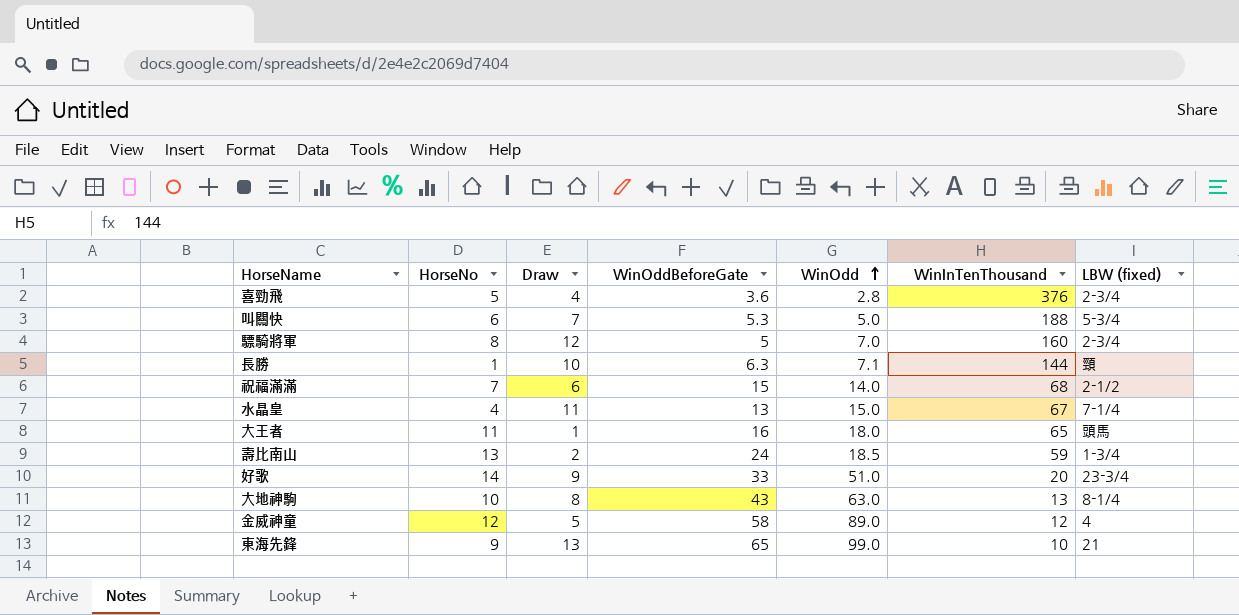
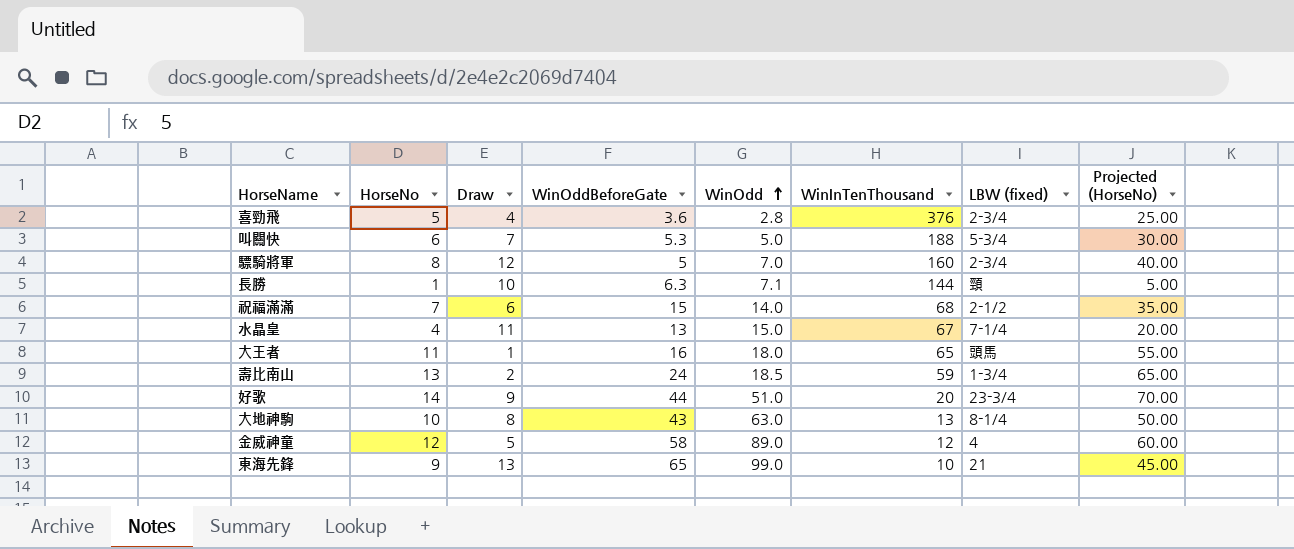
column Projected (HorseNo) | formula: none -> [HorseNo] * 5
好歌 | WinOddBeforeGate: 33 -> 44

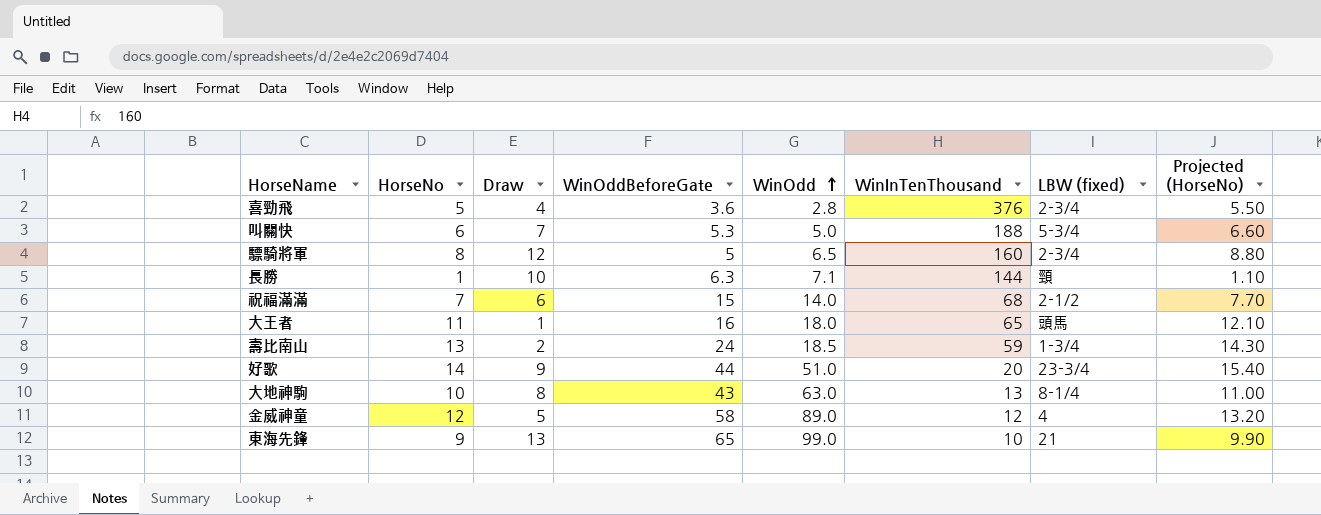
column Projected (HorseNo) | formula: [HorseNo] * 5 -> [HorseNo] * 1.1
row 水晶皇: 4 | 11 | 13 | 15.0 | 67 | 7-1/4 | 20.00 -> none
驃騎將軍 | WinOdd: 7.0 -> 6.5

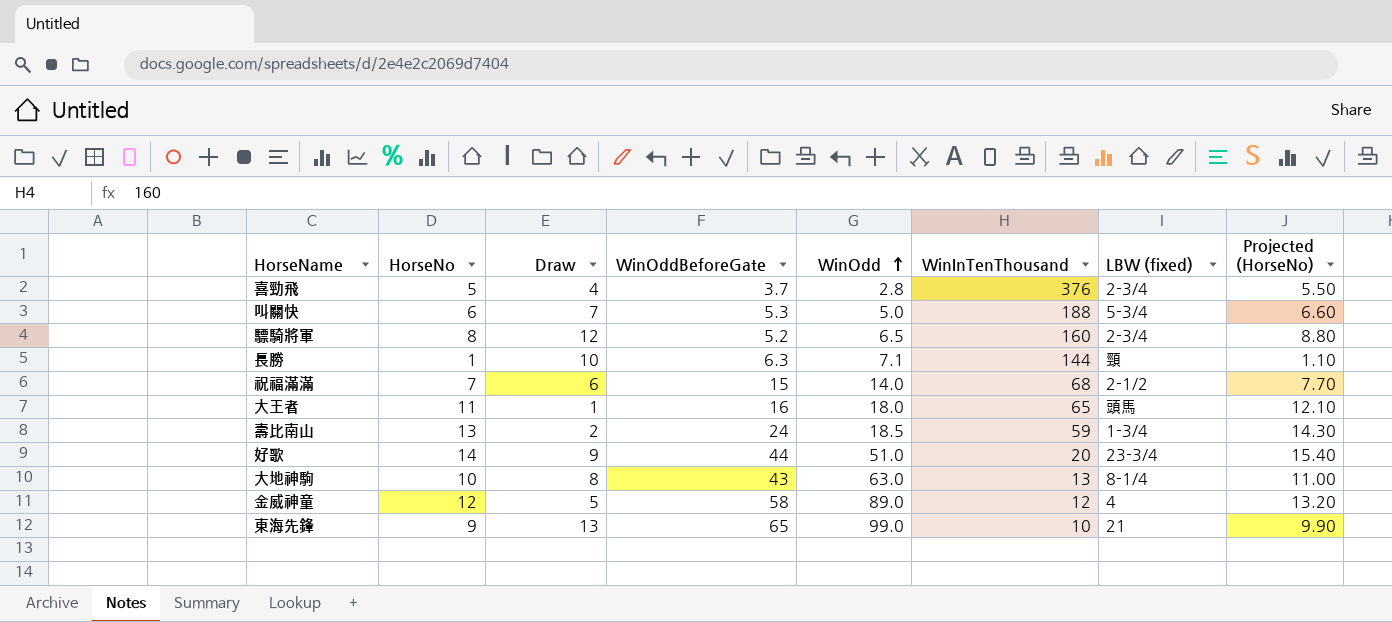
喜勁飛 | WinOddBeforeGate: 3.6 -> 3.7
驃騎將軍 | WinOddBeforeGate: 5 -> 5.2

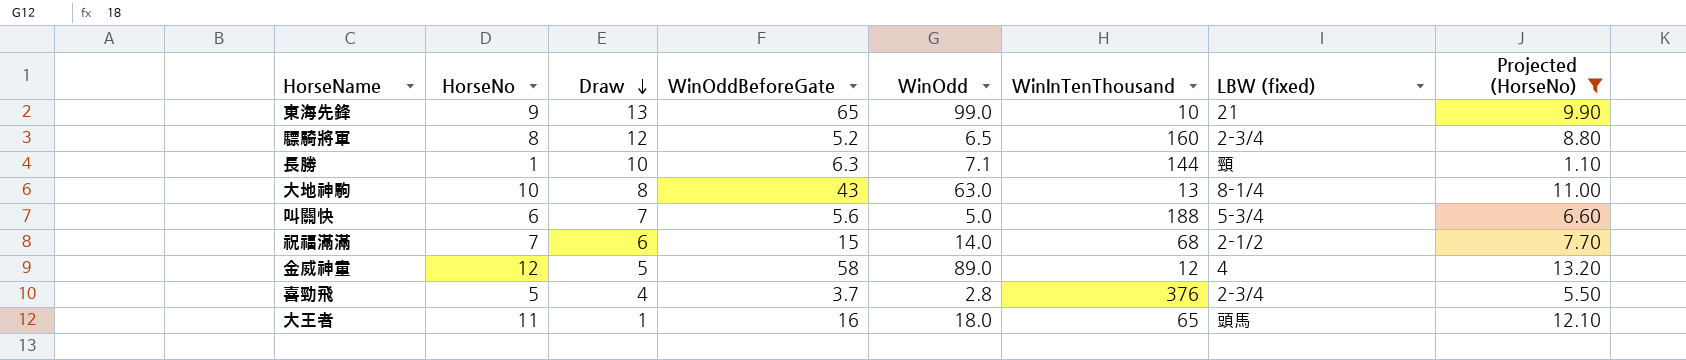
filter: none -> Projected (HorseNo) <= 13.20
row order: WinOdd ascending -> Draw descending
叫關快 | WinOddBeforeGate: 5.3 -> 5.6

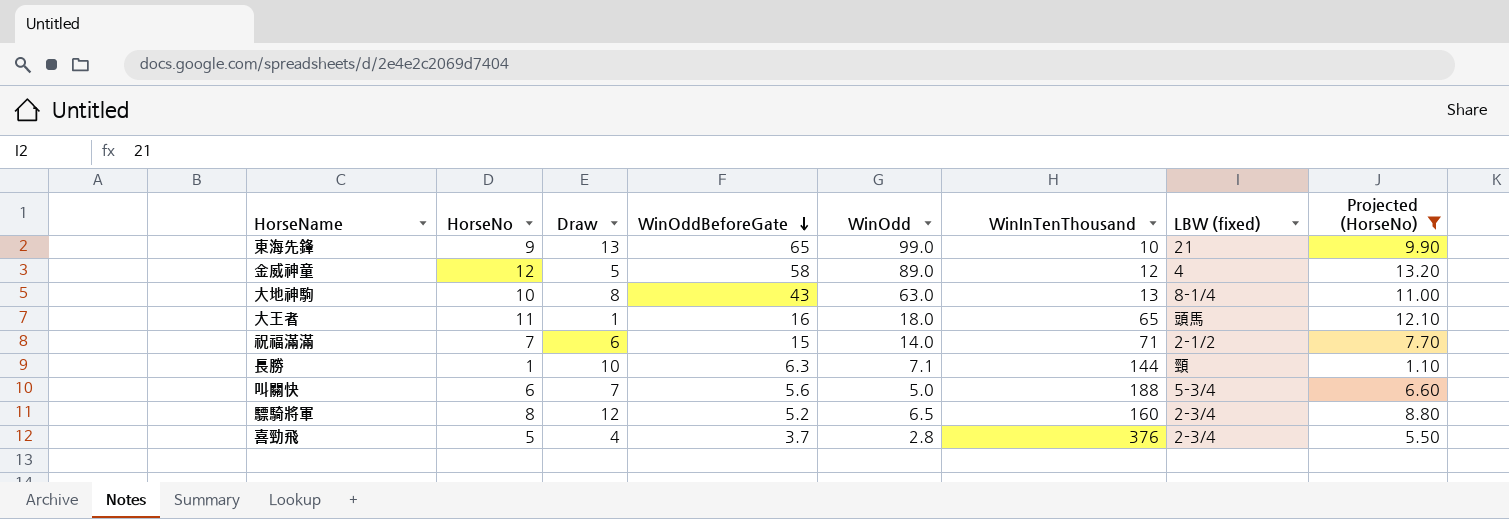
row order: Draw descending -> WinOddBeforeGate descending
祝福滿滿 | WinInTenThousand: 68 -> 71

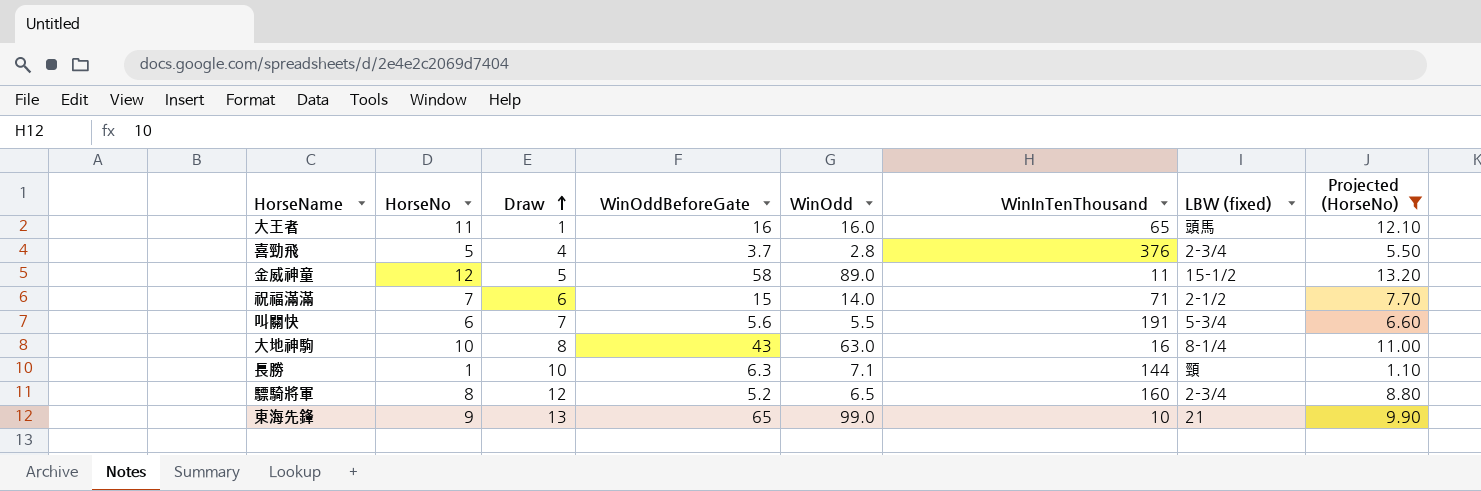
row order: WinOddBeforeGate descending -> Draw ascending
大王者 | WinOdd: 18.0 -> 16.0
金威神童 | WinInTenThousand: 12 -> 11
金威神童 | LBW (fixed): 4 -> 15-1/2
叫關快 | WinOdd: 5.0 -> 5.5
叫關快 | WinInTenThousand: 188 -> 191
大地神駒 | WinInTenThousand: 13 -> 16

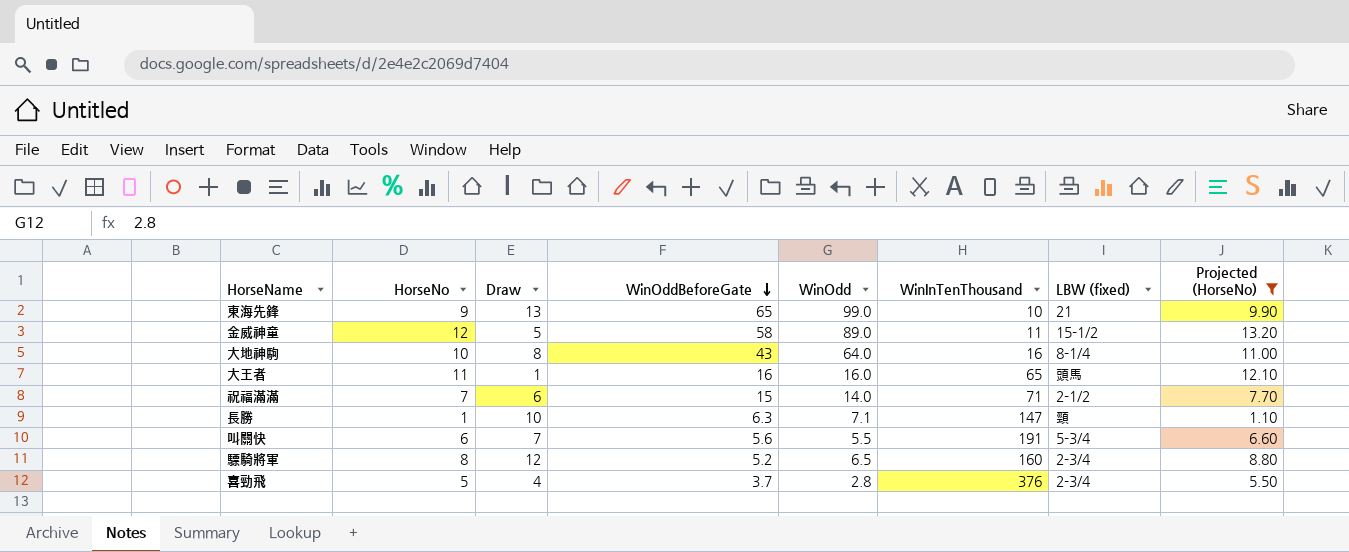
row order: Draw ascending -> WinOddBeforeGate descending
大地神駒 | WinOdd: 63.0 -> 64.0
長勝 | WinInTenThousand: 144 -> 147

